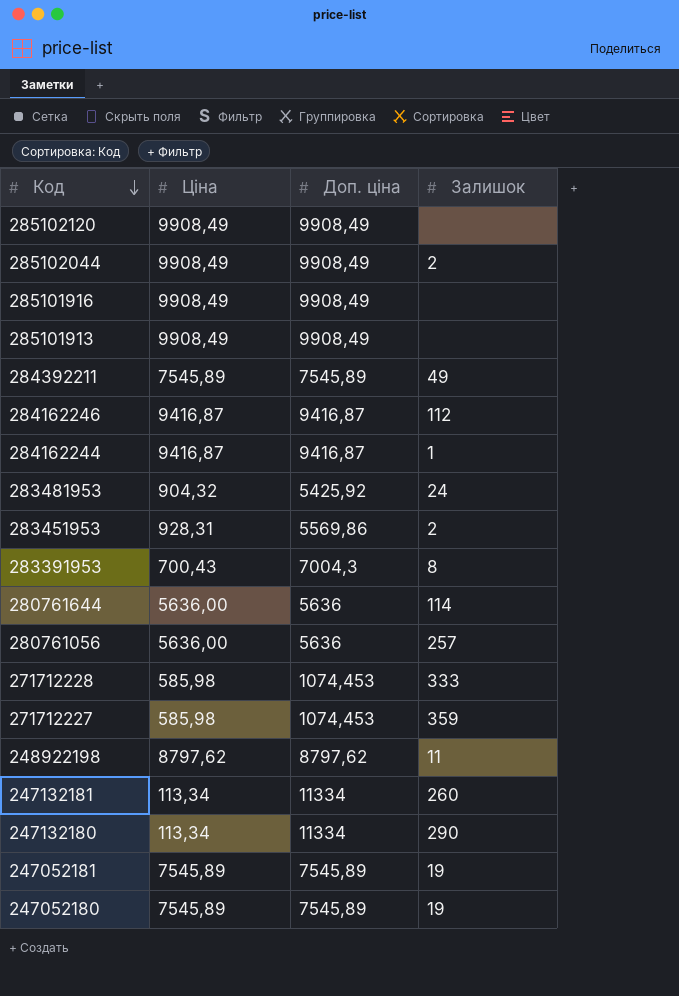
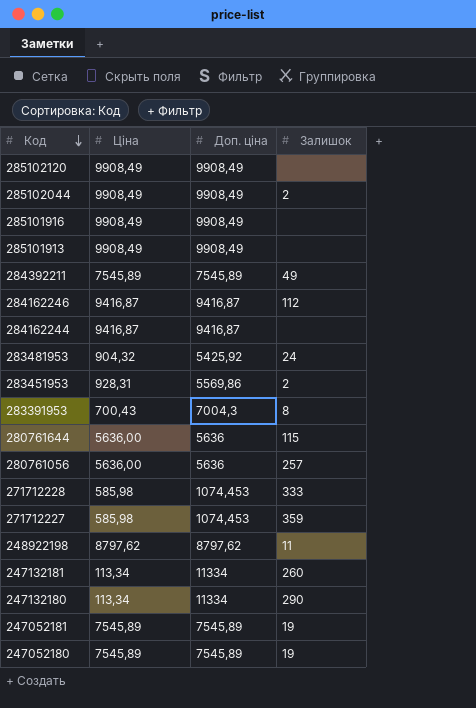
284162244 | Залишок: 1 -> none
280761644 | Залишок: 114 -> 115

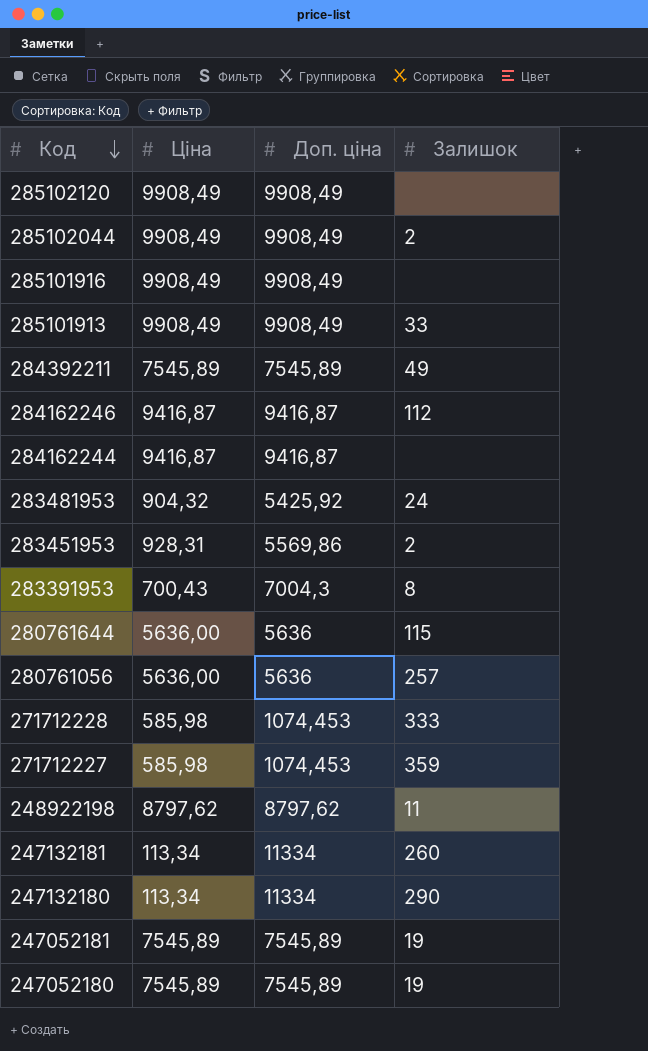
285101913 | Залишок: none -> 33

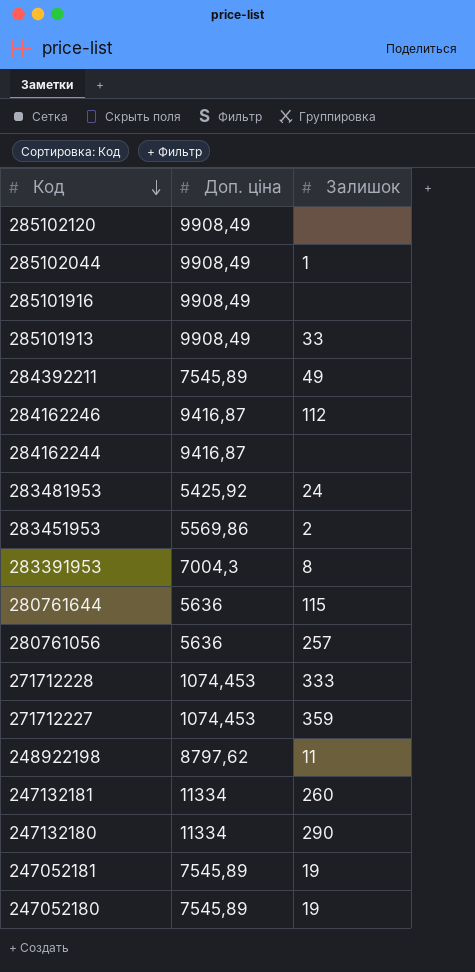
column Ціна | position: 2 -> none
285102044 | Залишок: 2 -> 1

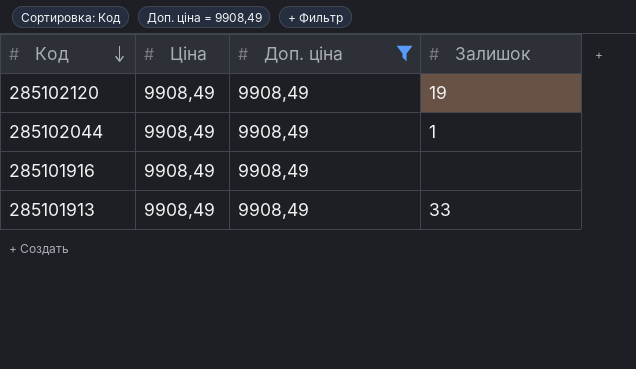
filter: none -> Доп. ціна = 9908,49
column Ціна | position: none -> 2
285102120 | Залишок: none -> 19

